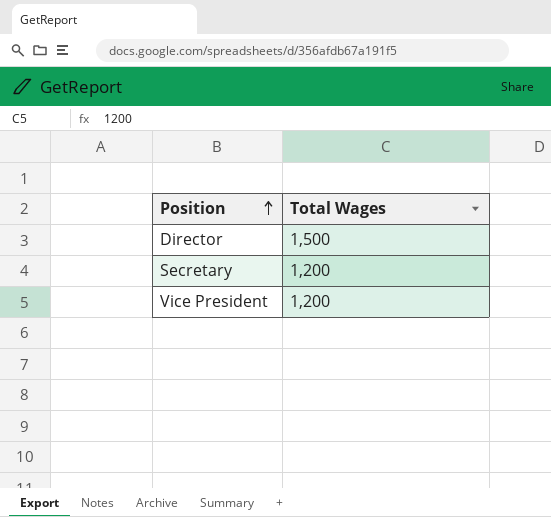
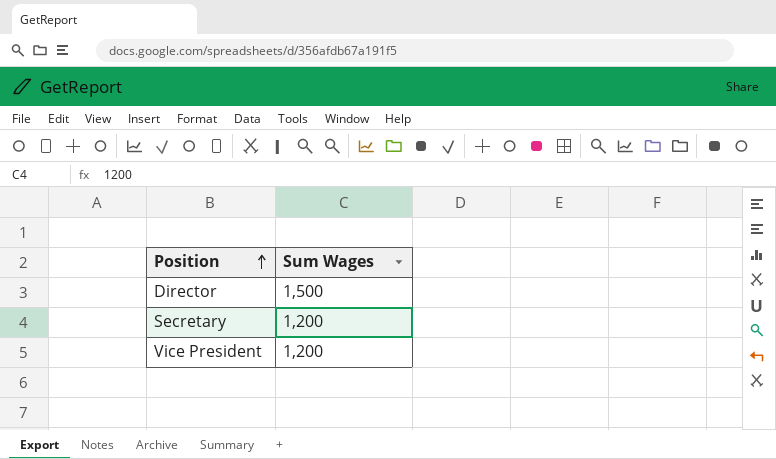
column name: Total Wages -> Sum Wages

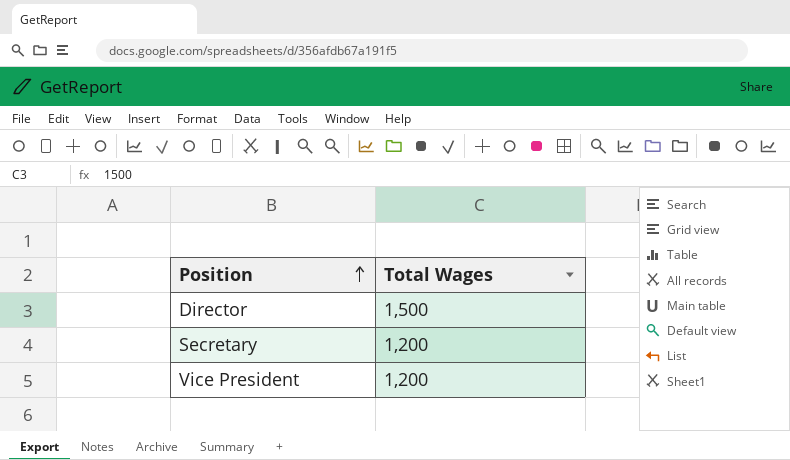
column name: Sum Wages -> Total Wages

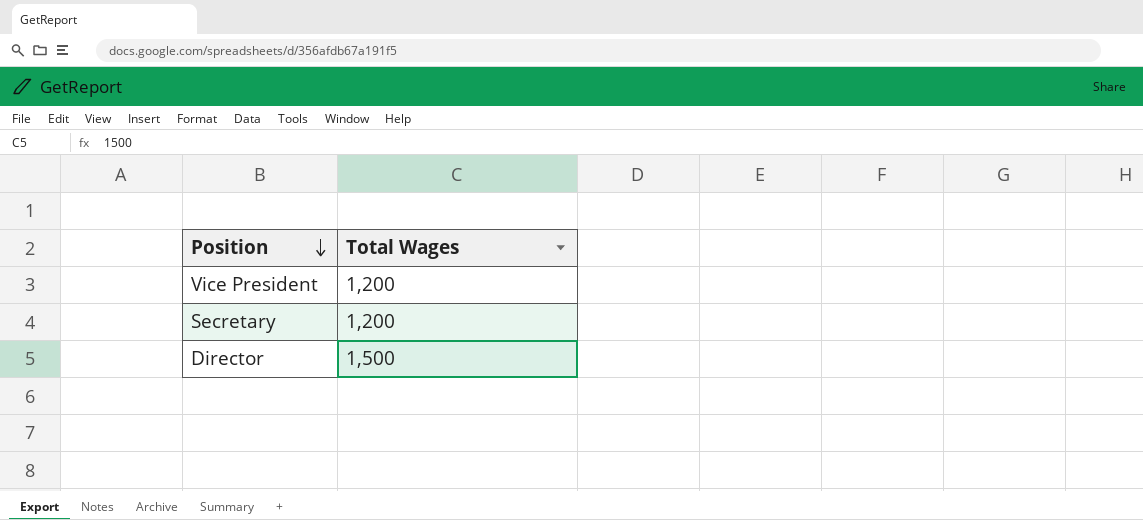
row order: Position ascending -> Position descending

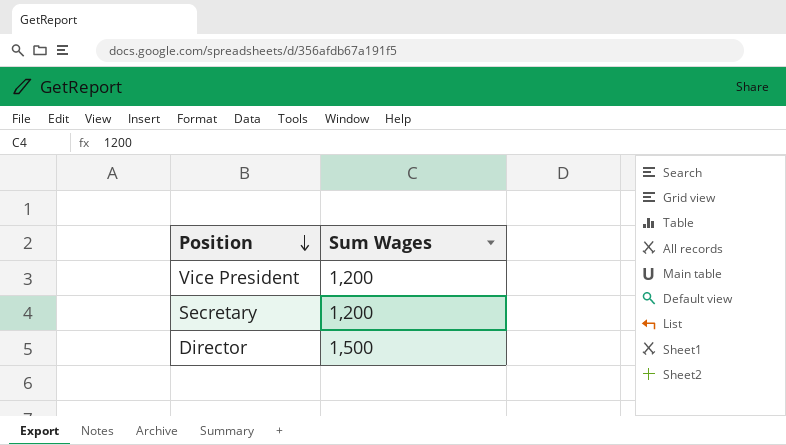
column name: Total Wages -> Sum Wages

